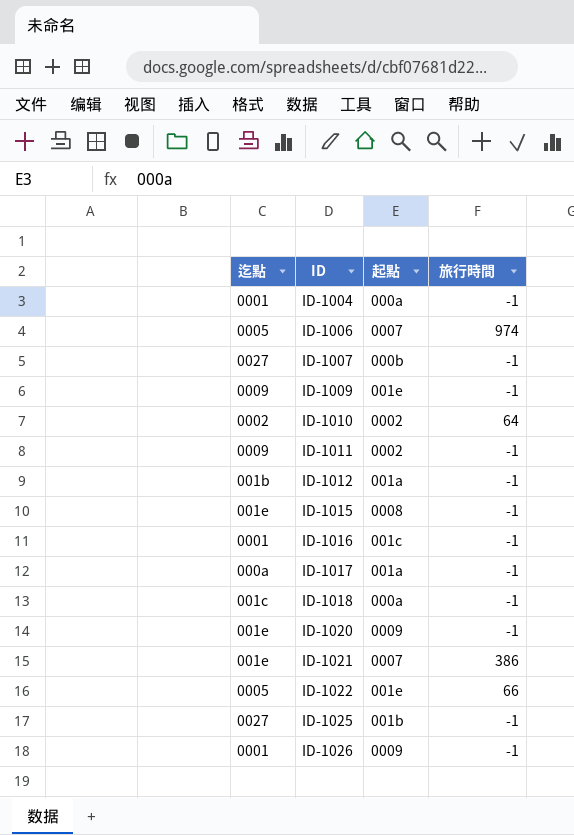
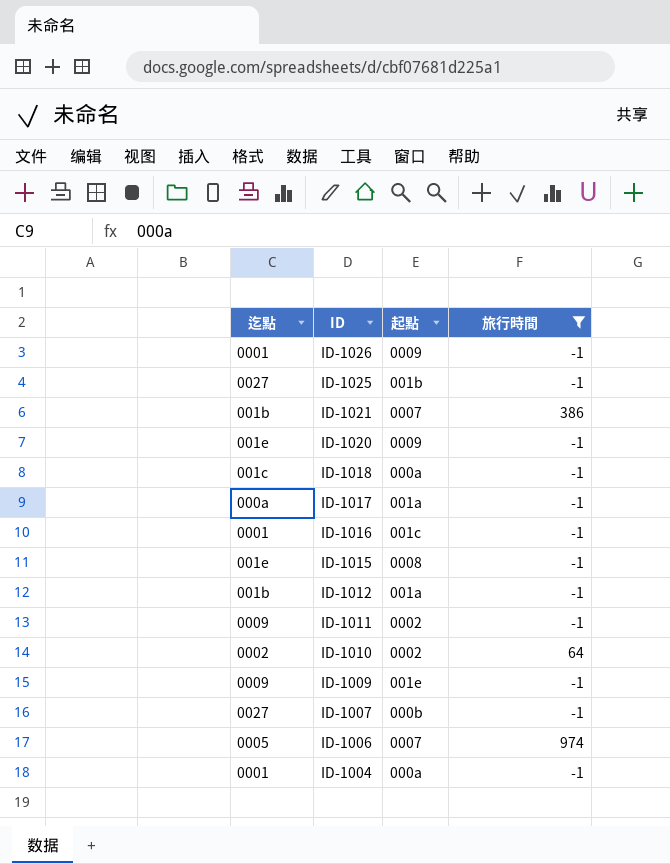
filter: none -> 旅行時間 != 66
row order: ID ascending -> ID descending
ID-1021 | 迄點: 001e -> 001b

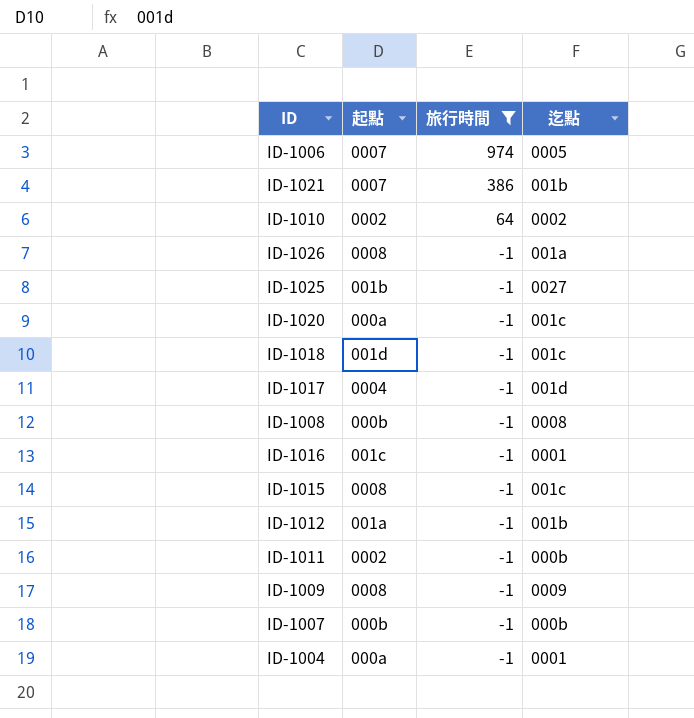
row order: ID descending -> 旅行時間 descending
column 迄點 | position: 1 -> 4
ID-1026 | 起點: 0009 -> 0008
ID-1026 | 迄點: 0001 -> 001a
ID-1020 | 起點: 0009 -> 000a
ID-1020 | 迄點: 001e -> 001c
ID-1018 | 起點: 000a -> 001d
ID-1017 | 起點: 001a -> 0004
ID-1017 | 迄點: 000a -> 001d
row ID-1008: none -> 000b | -1 | 0008
ID-1015 | 迄點: 001e -> 001c
ID-1011 | 迄點: 0009 -> 000b
ID-1009 | 起點: 001e -> 0008
ID-1007 | 迄點: 0027 -> 000b

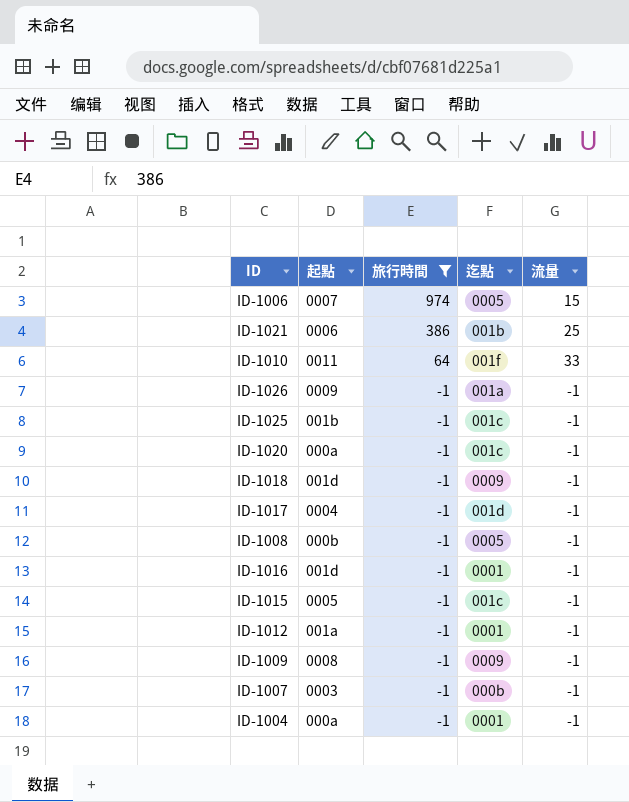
column 流量 | position: none -> 5
row ID-1011: 0002 | -1 | 000b -> none
ID-1021 | 起點: 0007 -> 0006
ID-1010 | 起點: 0002 -> 0011
ID-1010 | 迄點: 0002 -> 001f
ID-1026 | 起點: 0008 -> 0009
ID-1025 | 迄點: 0027 -> 001c
ID-1018 | 迄點: 001c -> 0009
ID-1008 | 迄點: 0008 -> 0005
ID-1016 | 起點: 001c -> 001d
ID-1015 | 起點: 0008 -> 0005
ID-1012 | 迄點: 001b -> 0001
ID-1007 | 起點: 000b -> 0003

